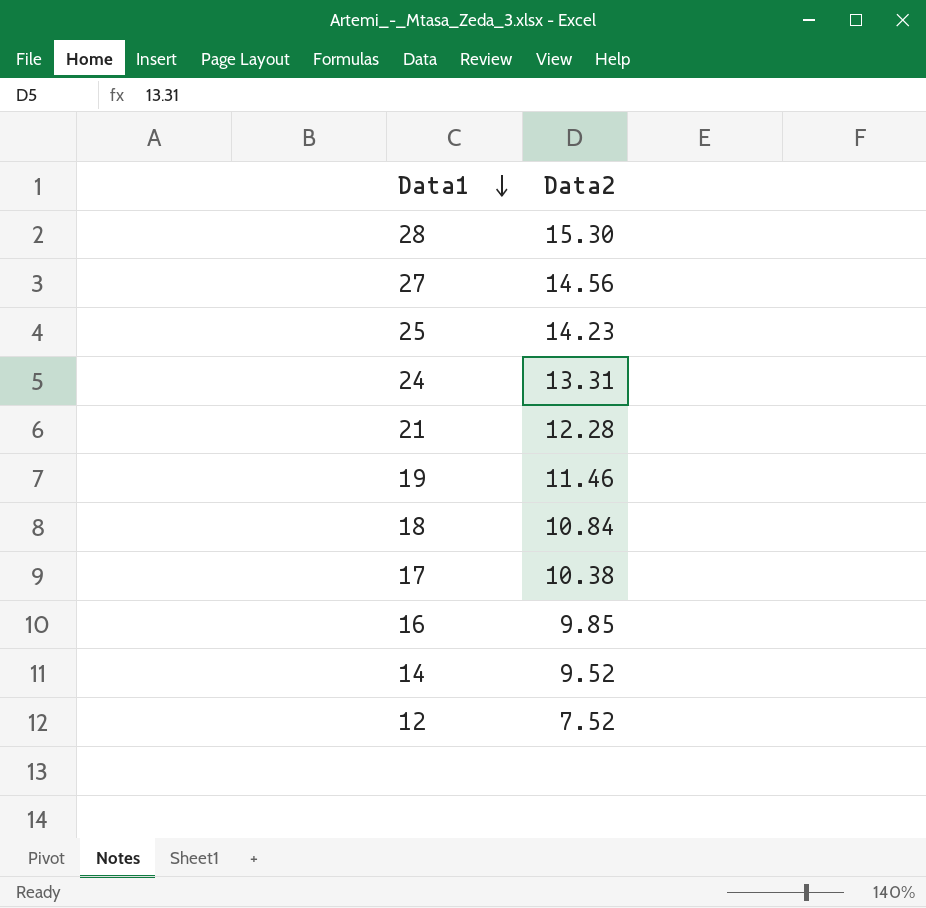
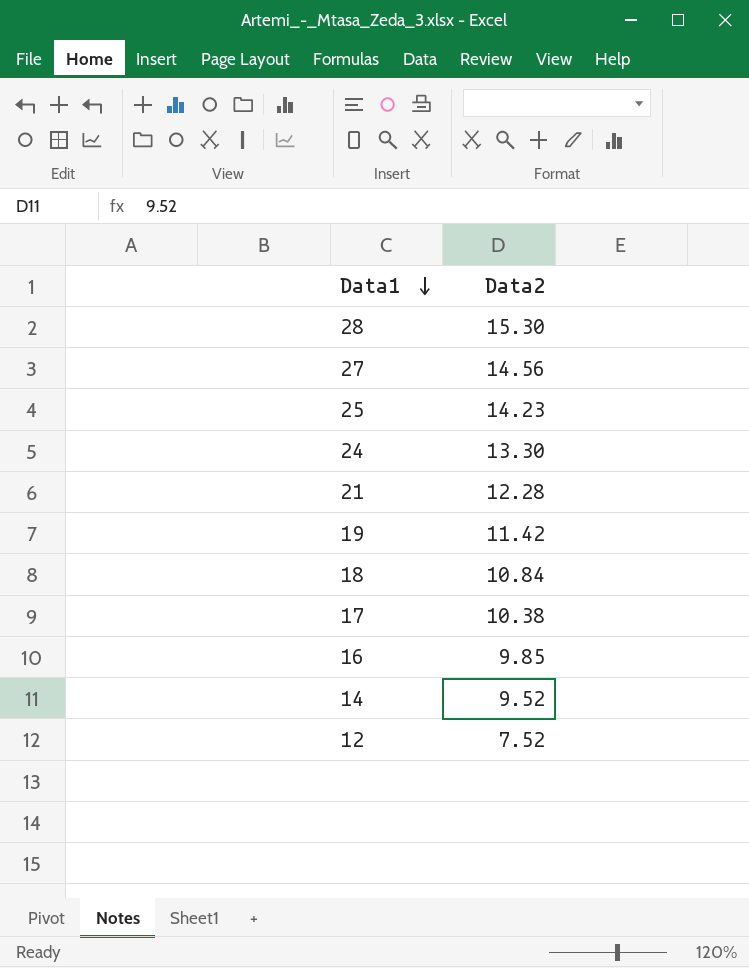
24 | Data2: 13.31 -> 13.30
19 | Data2: 11.46 -> 11.42

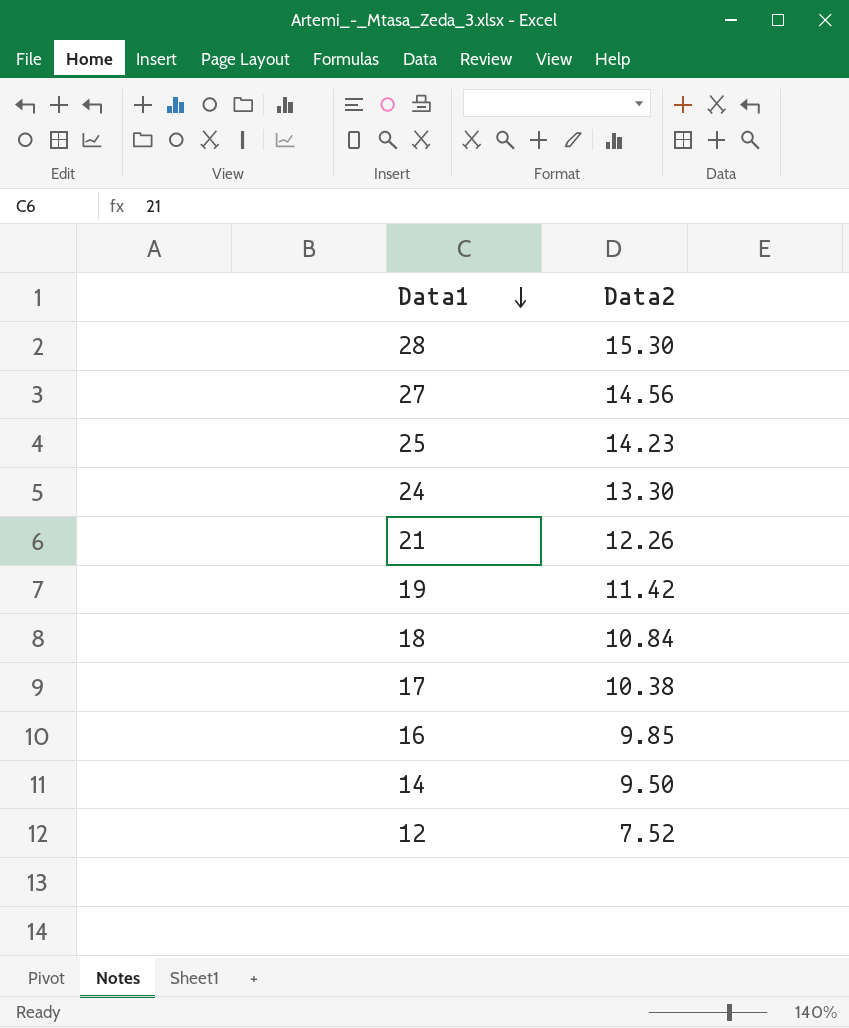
21 | Data2: 12.28 -> 12.26
14 | Data2: 9.52 -> 9.50

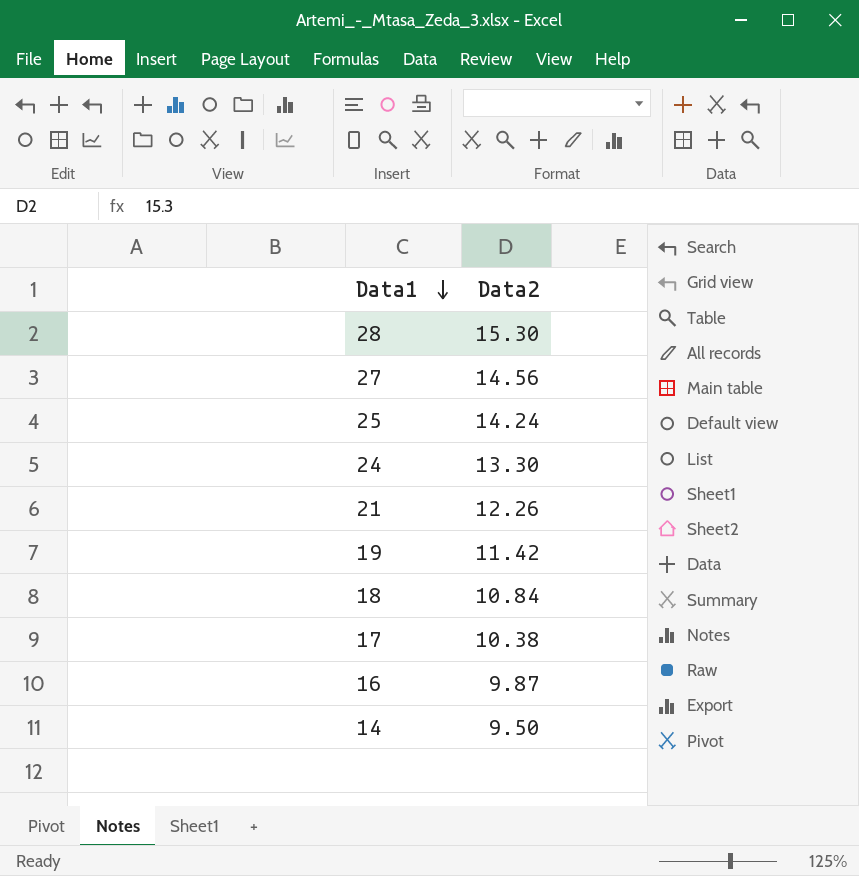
row 12: 7.52 -> none
25 | Data2: 14.23 -> 14.24
16 | Data2: 9.85 -> 9.87

